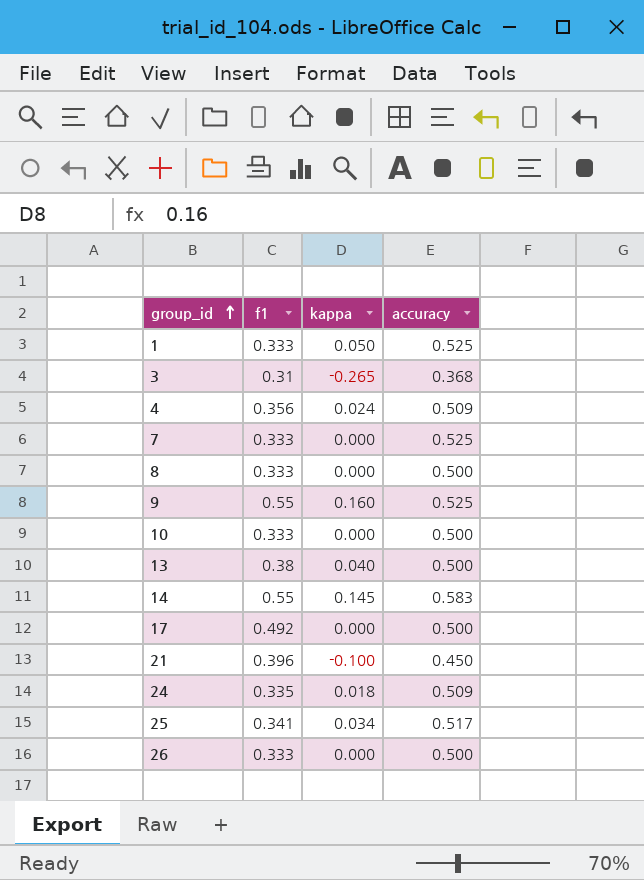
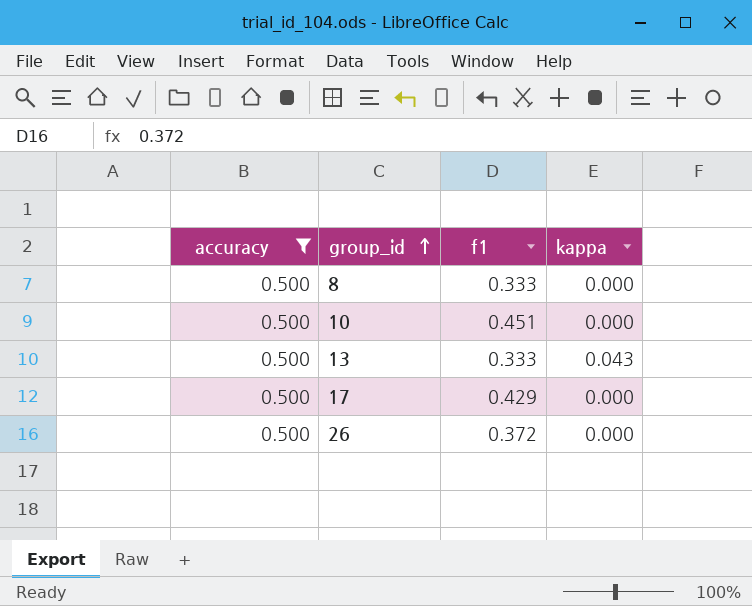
filter: none -> accuracy = 0.500
column accuracy | position: 4 -> 1
10 | f1: 0.333 -> 0.451
13 | f1: 0.38 -> 0.333
13 | kappa: 0.040 -> 0.043
17 | f1: 0.492 -> 0.429
26 | f1: 0.333 -> 0.372

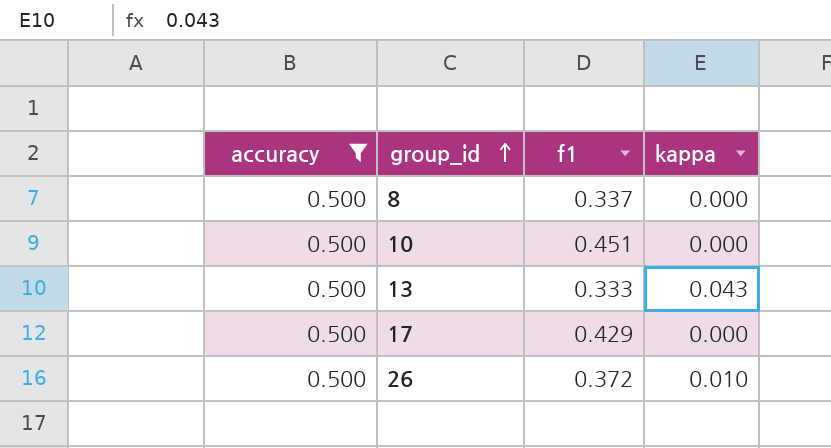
8 | f1: 0.333 -> 0.337
26 | kappa: 0.000 -> 0.010

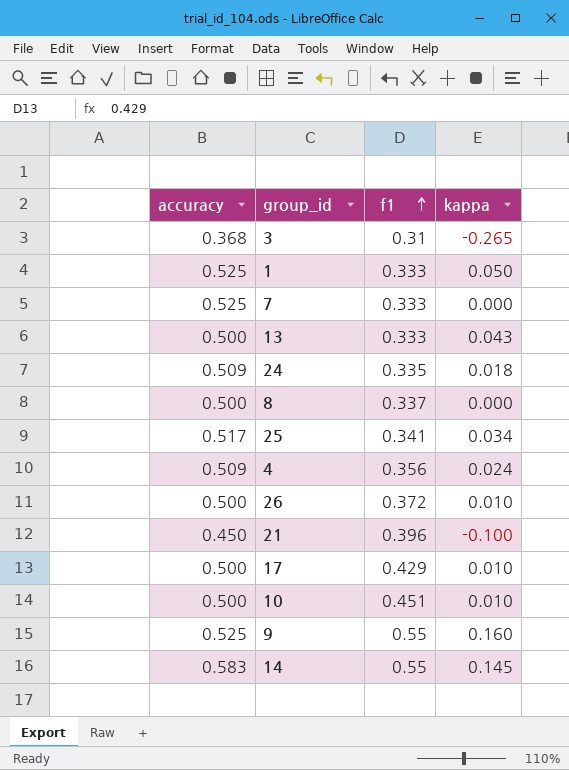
filter: accuracy = 0.500 -> none
row order: group_id ascending -> f1 ascending
17 | kappa: 0.000 -> 0.010
10 | kappa: 0.000 -> 0.010

